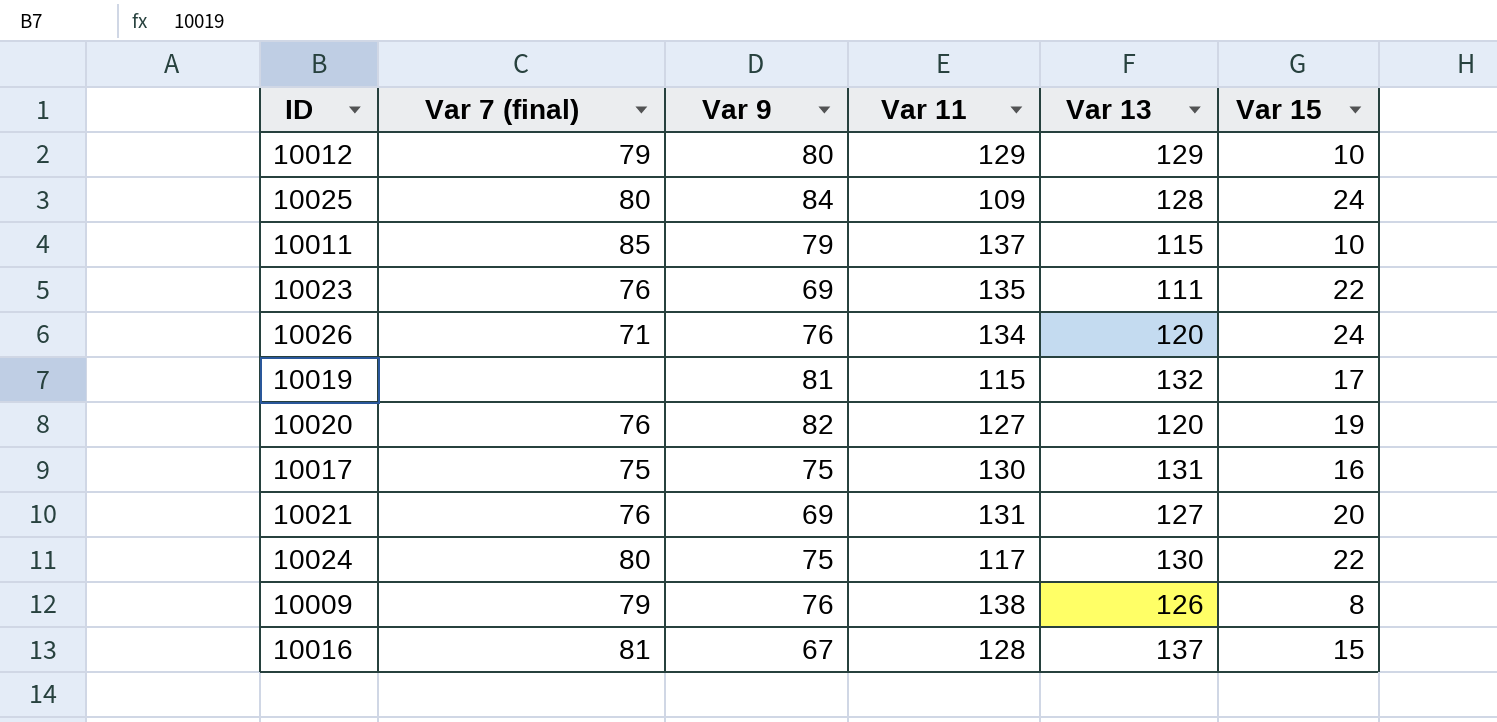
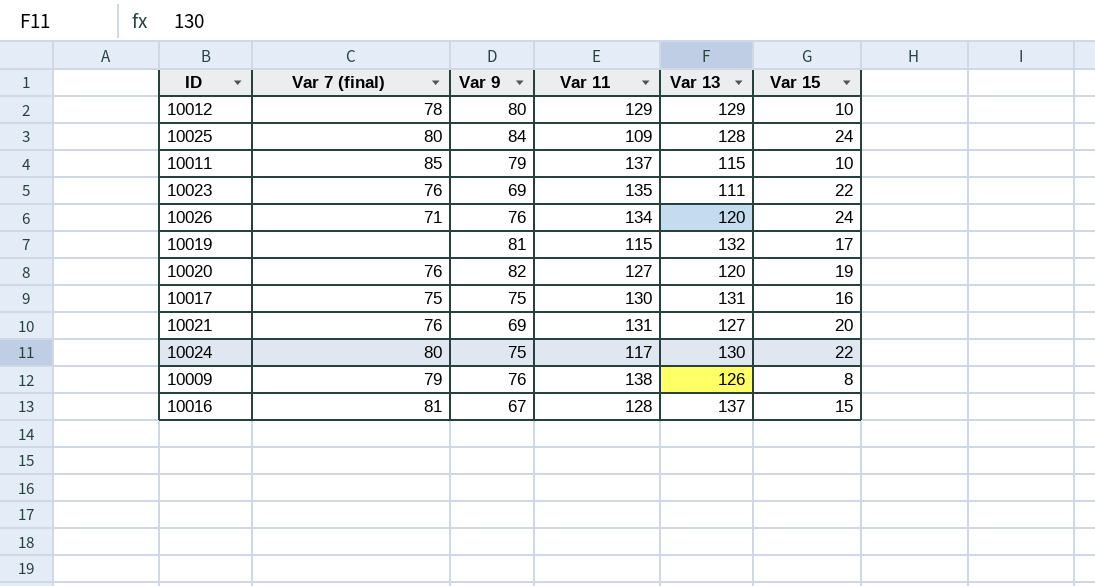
10012 | Var 7 (final): 79 -> 78

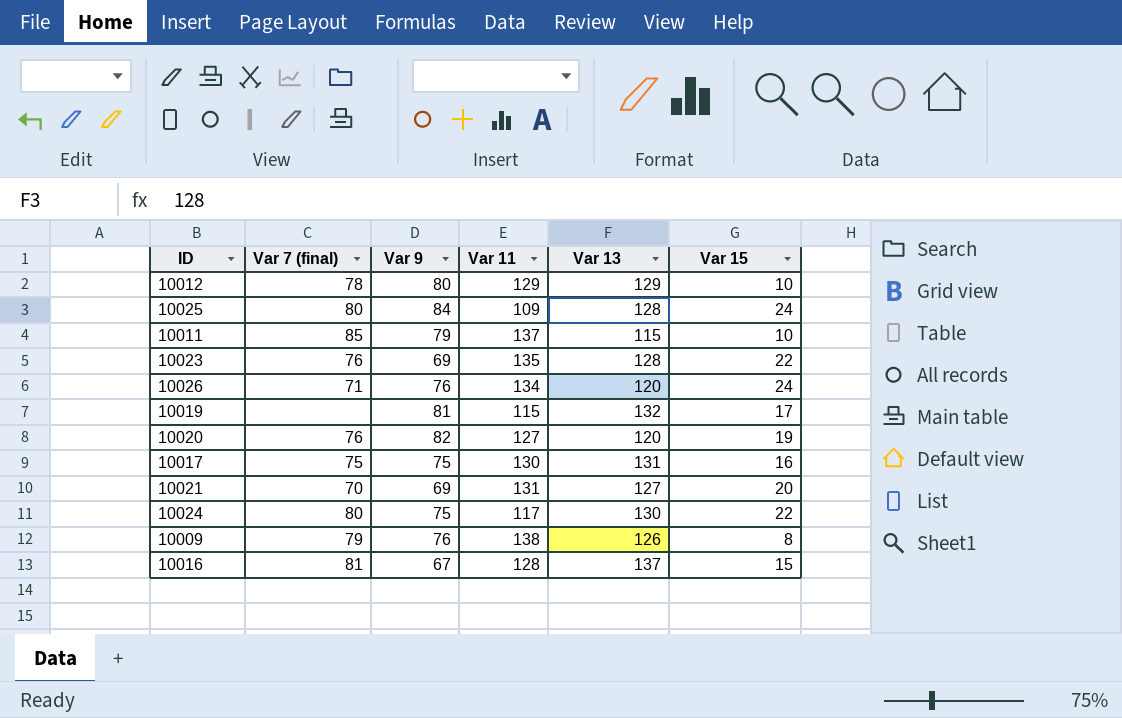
10023 | Var 13: 111 -> 128
10021 | Var 7 (final): 76 -> 70

